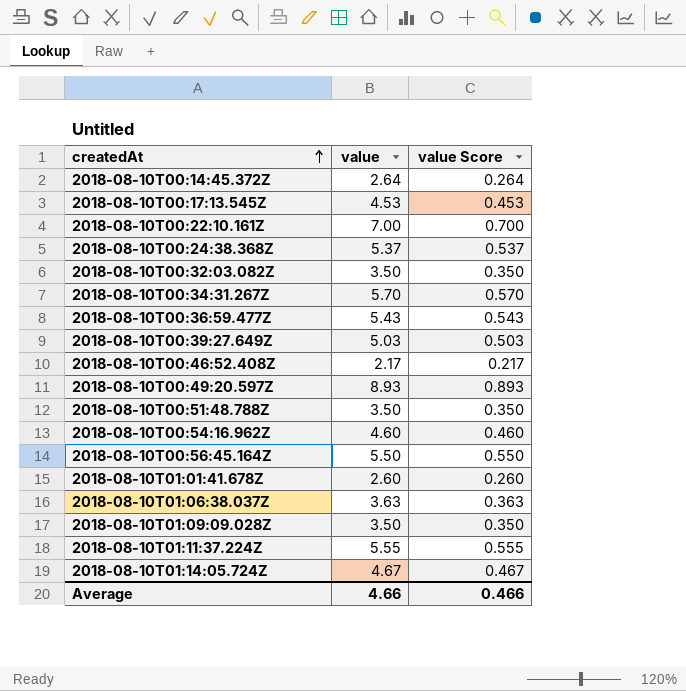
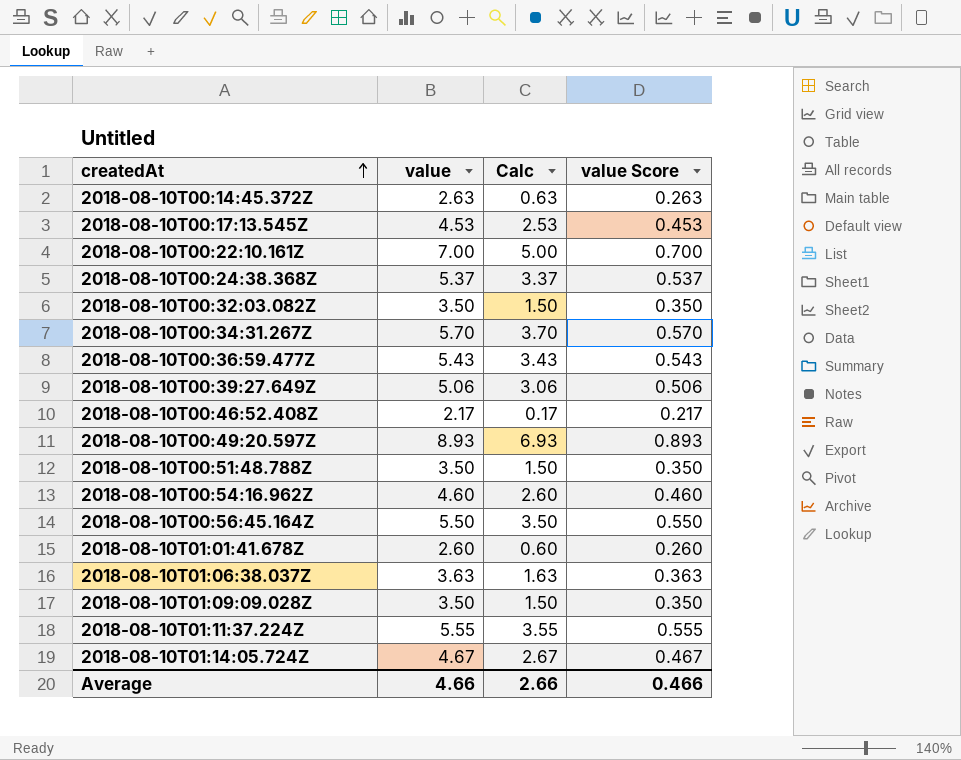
column Calc | formula: none -> [value] - 2
2018-08-10T00:14:45.372Z | value: 2.64 -> 2.63
2018-08-10T00:14:45.372Z | value Score: 0.264 -> 0.263
2018-08-10T00:39:27.649Z | value: 5.03 -> 5.06
2018-08-10T00:39:27.649Z | value Score: 0.503 -> 0.506

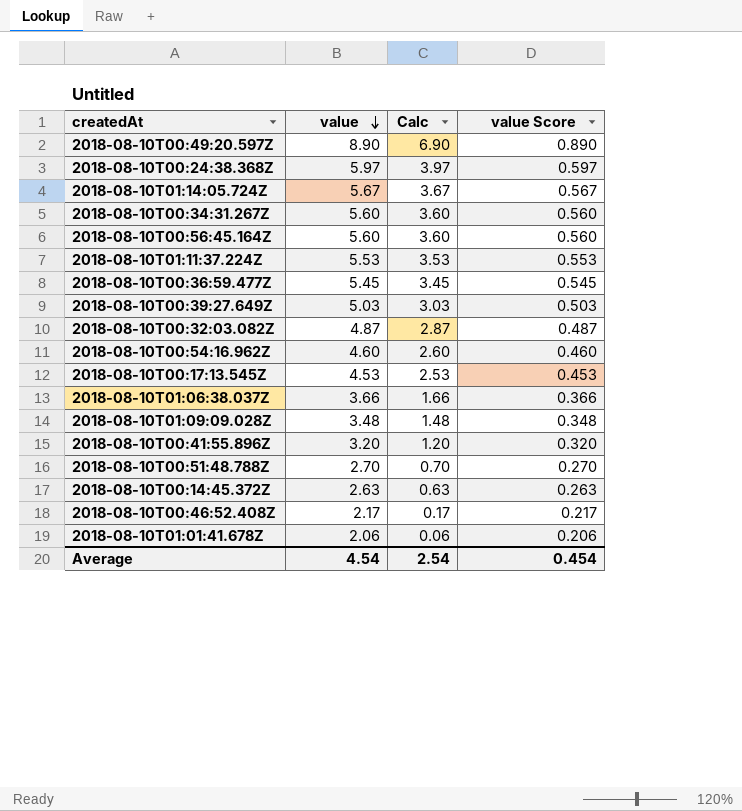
row order: createdAt ascending -> value descending
row 2018-08-10T00:22:10.161Z: 7.00 | 5.00 | 0.700 -> none
2018-08-10T00:49:20.597Z | value: 8.93 -> 8.90
2018-08-10T00:49:20.597Z | Calc: 6.93 -> 6.90
2018-08-10T00:49:20.597Z | value Score: 0.893 -> 0.890
2018-08-10T00:24:38.368Z | value: 5.37 -> 5.97
2018-08-10T00:24:38.368Z | Calc: 3.37 -> 3.97
2018-08-10T00:24:38.368Z | value Score: 0.537 -> 0.597
2018-08-10T01:14:05.724Z | value: 4.67 -> 5.67
2018-08-10T01:14:05.724Z | Calc: 2.67 -> 3.67
2018-08-10T01:14:05.724Z | value Score: 0.467 -> 0.567
2018-08-10T00:34:31.267Z | value: 5.70 -> 5.60
2018-08-10T00:34:31.267Z | Calc: 3.70 -> 3.60
2018-08-10T00:34:31.267Z | value Score: 0.570 -> 0.560
2018-08-10T00:56:45.164Z | value: 5.50 -> 5.60
2018-08-10T00:56:45.164Z | Calc: 3.50 -> 3.60
2018-08-10T00:56:45.164Z | value Score: 0.550 -> 0.560
2018-08-10T01:11:37.224Z | value: 5.55 -> 5.53
2018-08-10T01:11:37.224Z | Calc: 3.55 -> 3.53
2018-08-10T01:11:37.224Z | value Score: 0.555 -> 0.553
2018-08-10T00:36:59.477Z | value: 5.43 -> 5.45
2018-08-10T00:36:59.477Z | Calc: 3.43 -> 3.45
2018-08-10T00:36:59.477Z | value Score: 0.543 -> 0.545
2018-08-10T00:39:27.649Z | value: 5.06 -> 5.03
2018-08-10T00:39:27.649Z | Calc: 3.06 -> 3.03
2018-08-10T00:39:27.649Z | value Score: 0.506 -> 0.503
2018-08-10T00:32:03.082Z | value: 3.50 -> 4.87
2018-08-10T00:32:03.082Z | Calc: 1.50 -> 2.87
2018-08-10T00:32:03.082Z | value Score: 0.350 -> 0.487
2018-08-10T01:06:38.037Z | value: 3.63 -> 3.66
2018-08-10T01:06:38.037Z | Calc: 1.63 -> 1.66
2018-08-10T01:06:38.037Z | value Score: 0.363 -> 0.366
2018-08-10T01:09:09.028Z | value: 3.50 -> 3.48
2018-08-10T01:09:09.028Z | Calc: 1.50 -> 1.48
2018-08-10T01:09:09.028Z | value Score: 0.350 -> 0.348
row 2018-08-10T00:41:55.896Z: none -> 3.20 | 1.20 | 0.320
2018-08-10T00:51:48.788Z | value: 3.50 -> 2.70
2018-08-10T00:51:48.788Z | Calc: 1.50 -> 0.70
2018-08-10T00:51:48.788Z | value Score: 0.350 -> 0.270
2018-08-10T01:01:41.678Z | value: 2.60 -> 2.06
2018-08-10T01:01:41.678Z | Calc: 0.60 -> 0.06
2018-08-10T01:01:41.678Z | value Score: 0.260 -> 0.206
Average | value: 4.66 -> 4.54
Average | Calc: 2.66 -> 2.54
Average | value Score: 0.466 -> 0.454

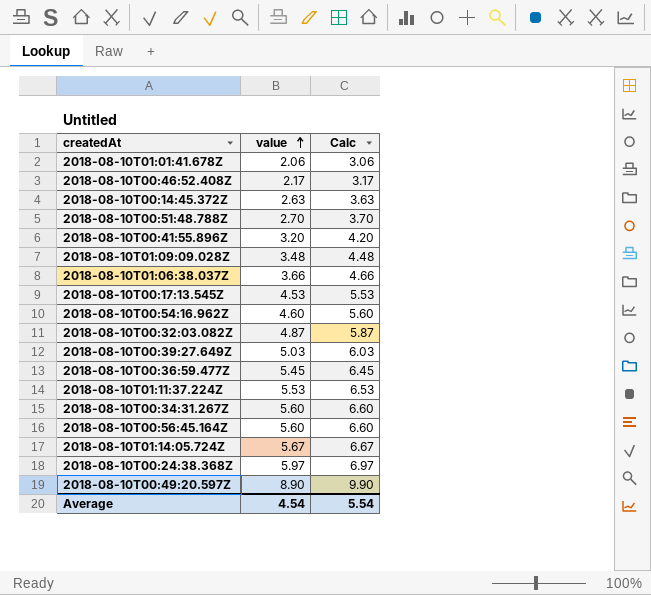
row order: value descending -> value ascending
column value Score | formula: [value] * 0.1 -> none
column Calc | formula: [value] - 2 -> [value] + 1
Average | Calc: 2.54 -> 5.54

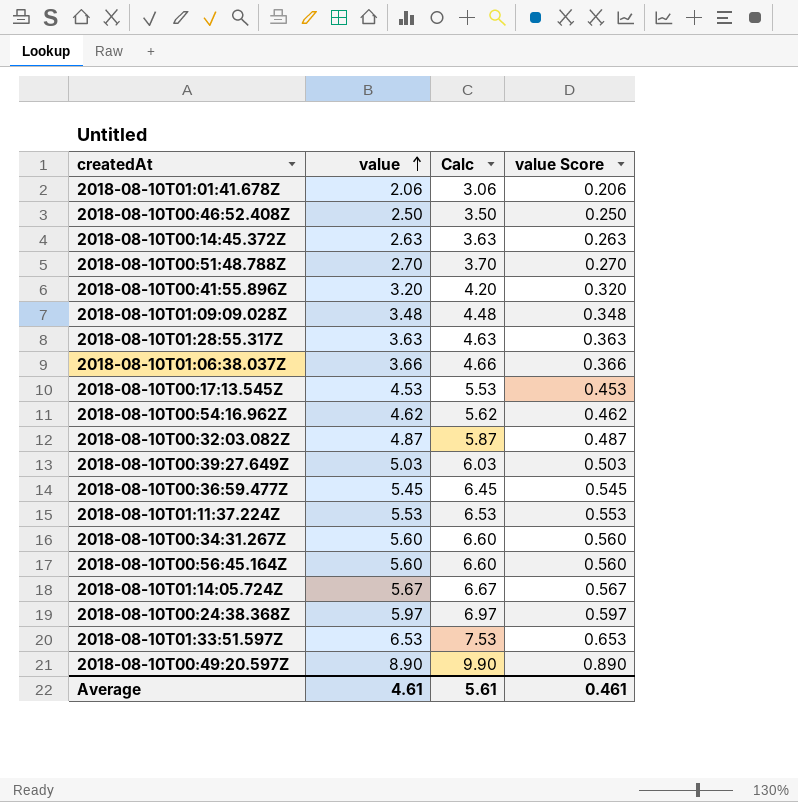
column value Score | formula: none -> [value] * 0.1
2018-08-10T00:46:52.408Z | value: 2.17 -> 2.50
2018-08-10T00:46:52.408Z | Calc: 3.17 -> 3.50
row 2018-08-10T01:28:55.317Z: none -> 3.63 | 4.63 | 0.363
2018-08-10T00:54:16.962Z | value: 4.60 -> 4.62
2018-08-10T00:54:16.962Z | Calc: 5.60 -> 5.62
row 2018-08-10T01:33:51.597Z: none -> 6.53 | 7.53 | 0.653
Average | value: 4.54 -> 4.61
Average | Calc: 5.54 -> 5.61

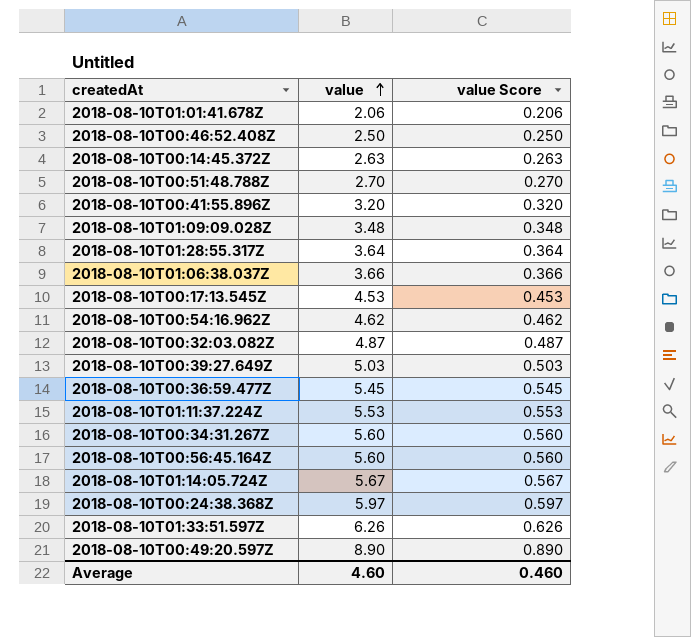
column Calc | formula: [value] + 1 -> none
2018-08-10T01:28:55.317Z | value: 3.63 -> 3.64
2018-08-10T01:28:55.317Z | value Score: 0.363 -> 0.364
2018-08-10T01:33:51.597Z | value: 6.53 -> 6.26
2018-08-10T01:33:51.597Z | value Score: 0.653 -> 0.626
Average | value: 4.61 -> 4.60
Average | value Score: 0.461 -> 0.460

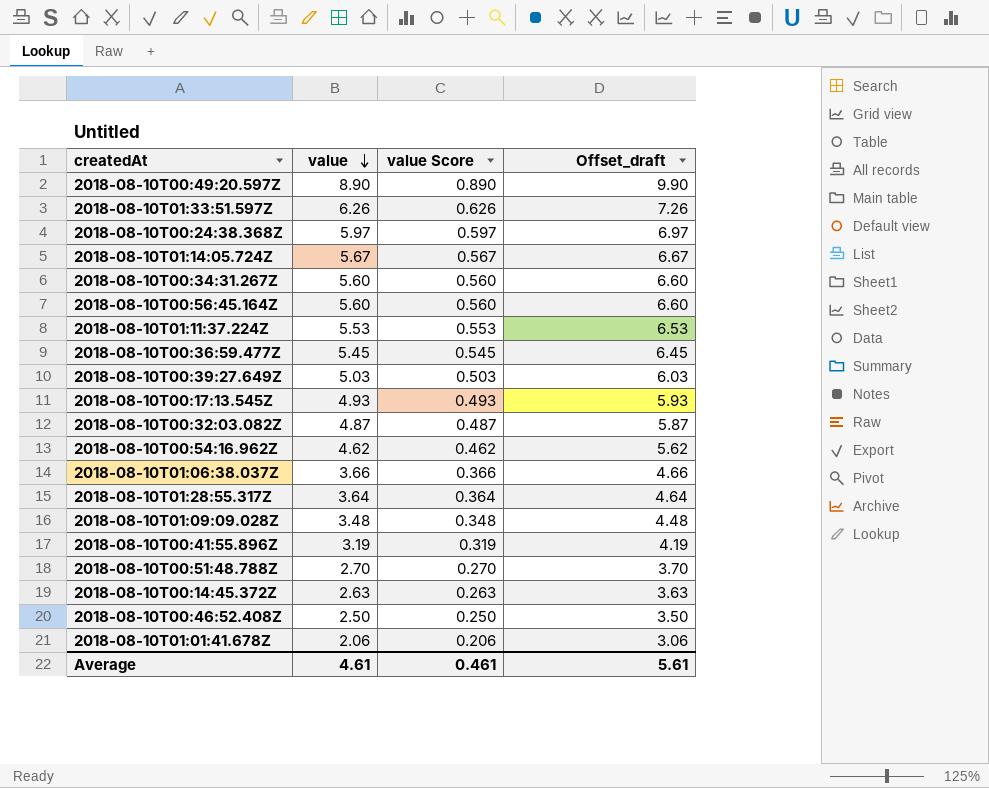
row order: value ascending -> value descending
column Offset_draft | formula: none -> [value] + 1
2018-08-10T00:17:13.545Z | value: 4.53 -> 4.93
2018-08-10T00:17:13.545Z | value Score: 0.453 -> 0.493
2018-08-10T00:41:55.896Z | value: 3.20 -> 3.19
2018-08-10T00:41:55.896Z | value Score: 0.320 -> 0.319
Average | value: 4.60 -> 4.61
Average | value Score: 0.460 -> 0.461

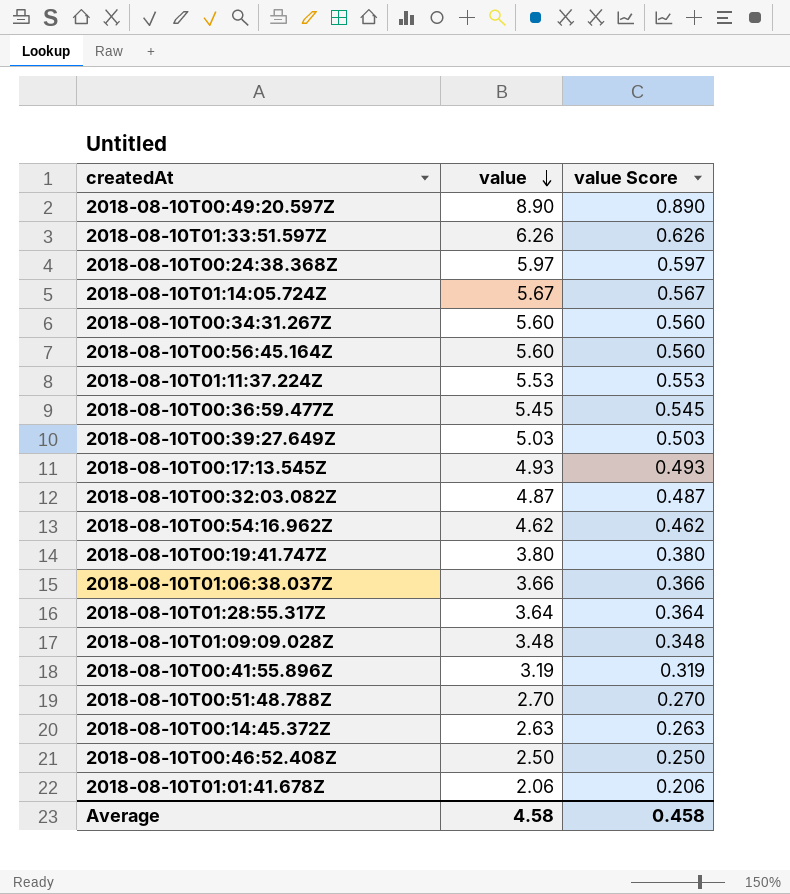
column Offset_draft | formula: [value] + 1 -> none
row 2018-08-10T00:19:41.747Z: none -> 3.80 | 0.380
Average | value: 4.61 -> 4.58
Average | value Score: 0.461 -> 0.458

